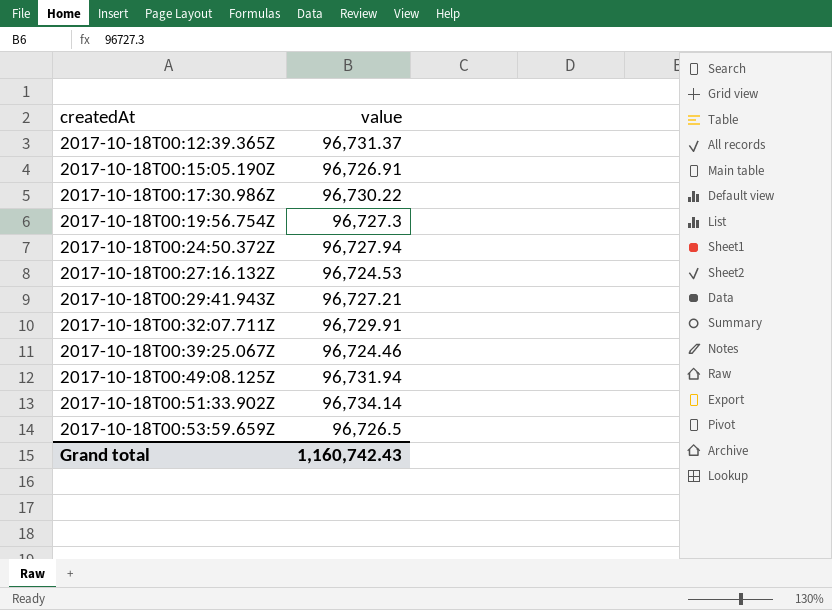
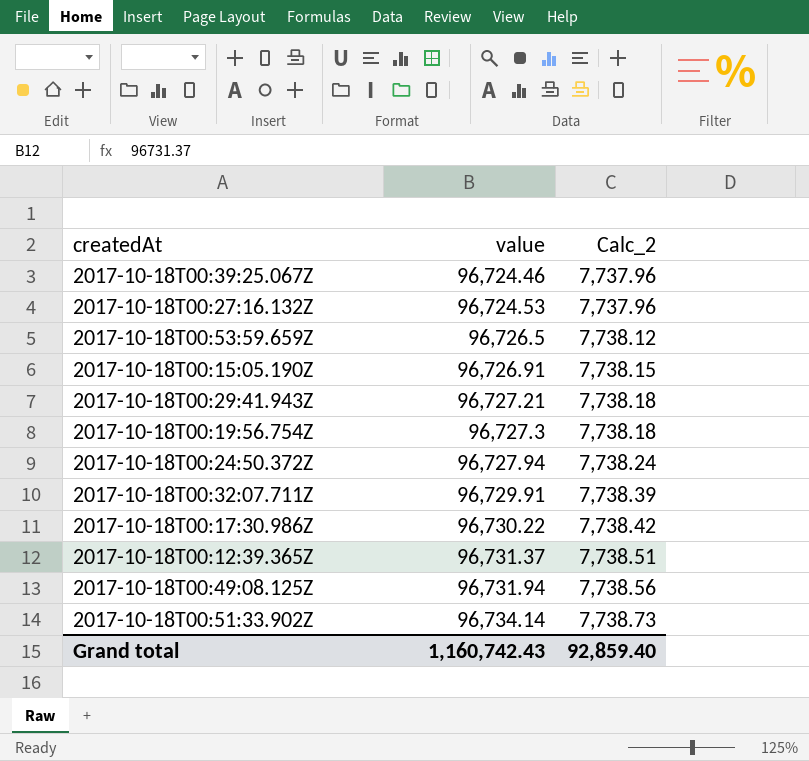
row order: createdAt ascending -> value ascending
column Calc_2 | formula: none -> [value] * 0.08

